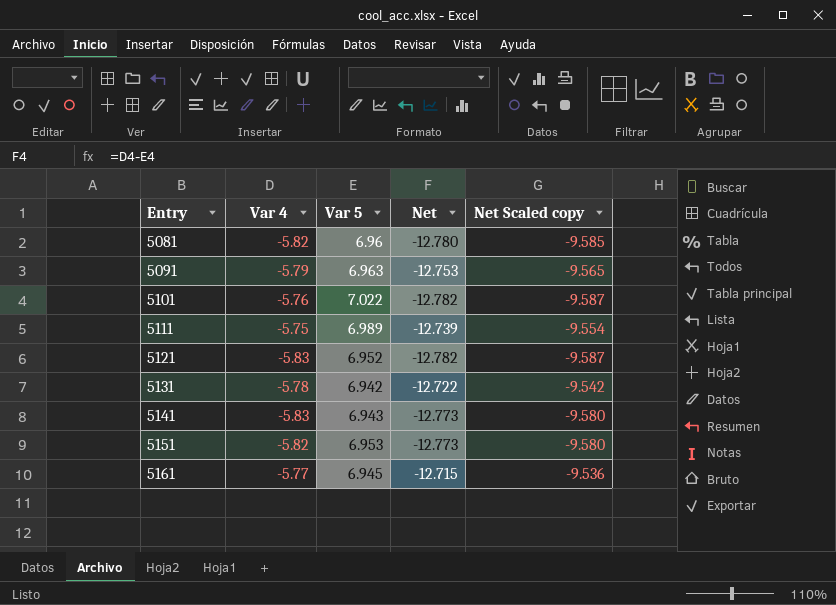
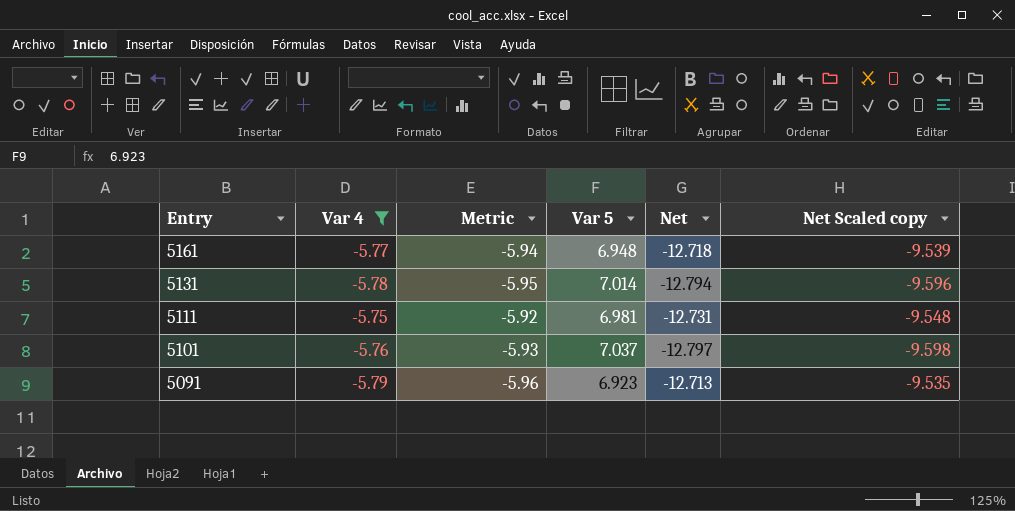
filter: none -> Var 4 >= -5.79
row order: Entry ascending -> Entry descending
column Metric | formula: none -> [Var 4] * 1.03
5161 | Var 5: 6.945 -> 6.948
5161 | Net: -12.715 -> -12.718
5161 | Net Scaled copy: -9.536 -> -9.539
5131 | Var 5: 6.942 -> 7.014
5131 | Net: -12.722 -> -12.794
5131 | Net Scaled copy: -9.542 -> -9.596
5111 | Var 5: 6.989 -> 6.981
5111 | Net: -12.739 -> -12.731
5111 | Net Scaled copy: -9.554 -> -9.548
5101 | Var 5: 7.022 -> 7.037
5101 | Net: -12.782 -> -12.797
5101 | Net Scaled copy: -9.587 -> -9.598
5091 | Var 5: 6.963 -> 6.923
5091 | Net: -12.753 -> -12.713
5091 | Net Scaled copy: -9.565 -> -9.535

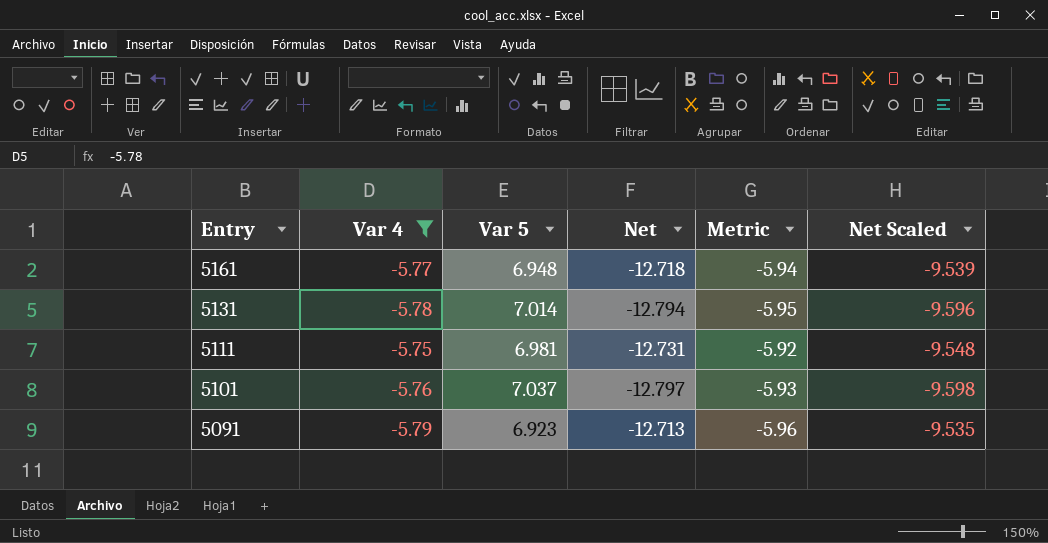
column Metric | position: 3 -> 5
column name: Net Scaled copy -> Net Scaled

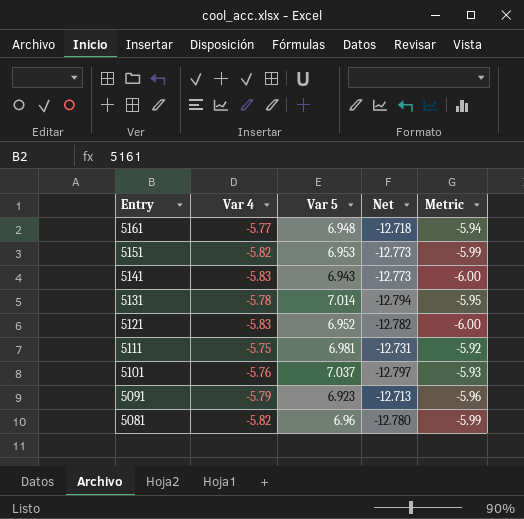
filter: Var 4 >= -5.79 -> none
column Net Scaled | formula: [Net] * 0.75 -> none

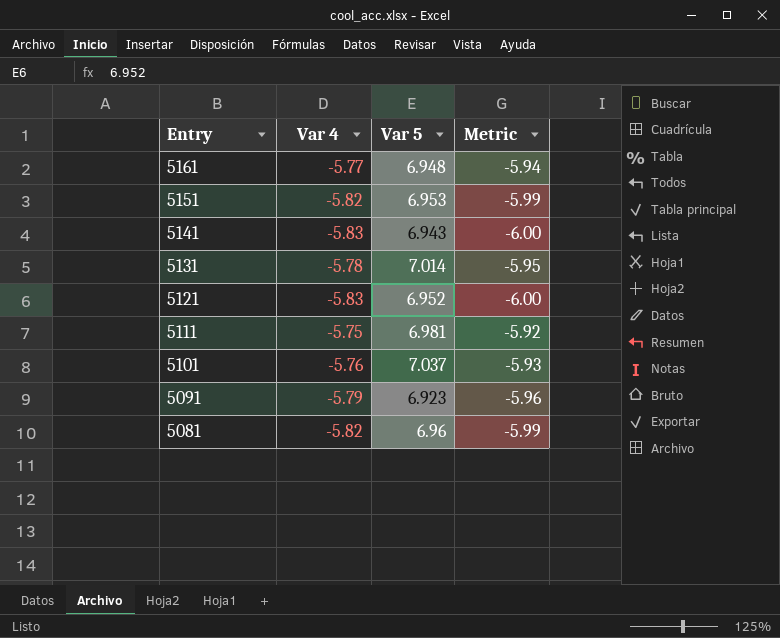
column Net | formula: [Var 4] - [Var 5] -> none

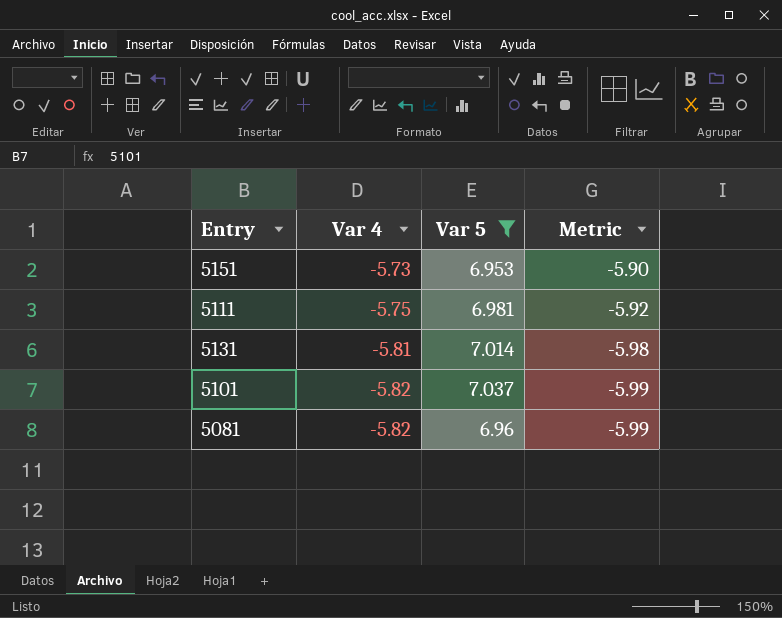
filter: none -> Var 5 >= 6.953
row order: Entry descending -> Var 4 descending
5151 | Var 4: -5.82 -> -5.73
5151 | Metric: -5.99 -> -5.90
5131 | Var 4: -5.78 -> -5.81
5131 | Metric: -5.95 -> -5.98
5101 | Var 4: -5.76 -> -5.82
5101 | Metric: -5.93 -> -5.99

